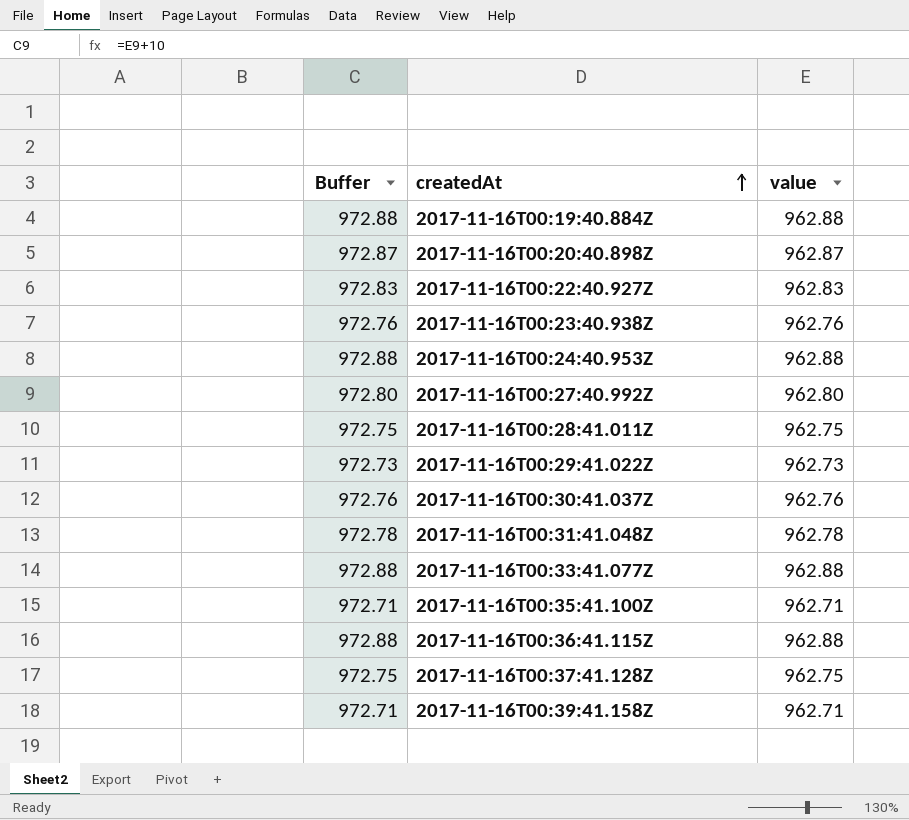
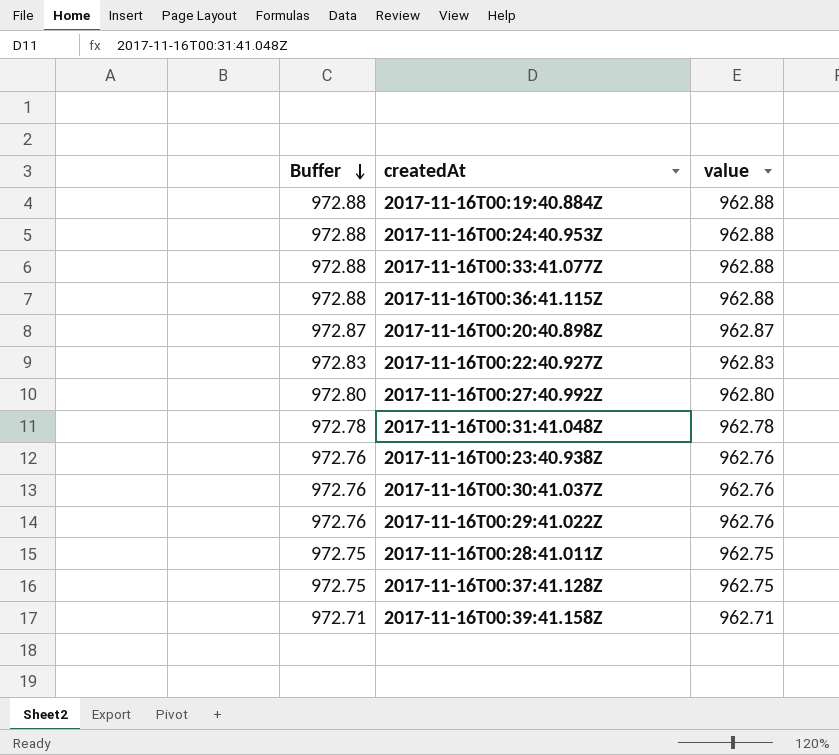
row order: createdAt ascending -> Buffer descending
row 2017-11-16T00:35:41.100Z: 972.71 | 962.71 -> none
2017-11-16T00:29:41.022Z | Buffer: 972.73 -> 972.76
2017-11-16T00:29:41.022Z | value: 962.73 -> 962.76

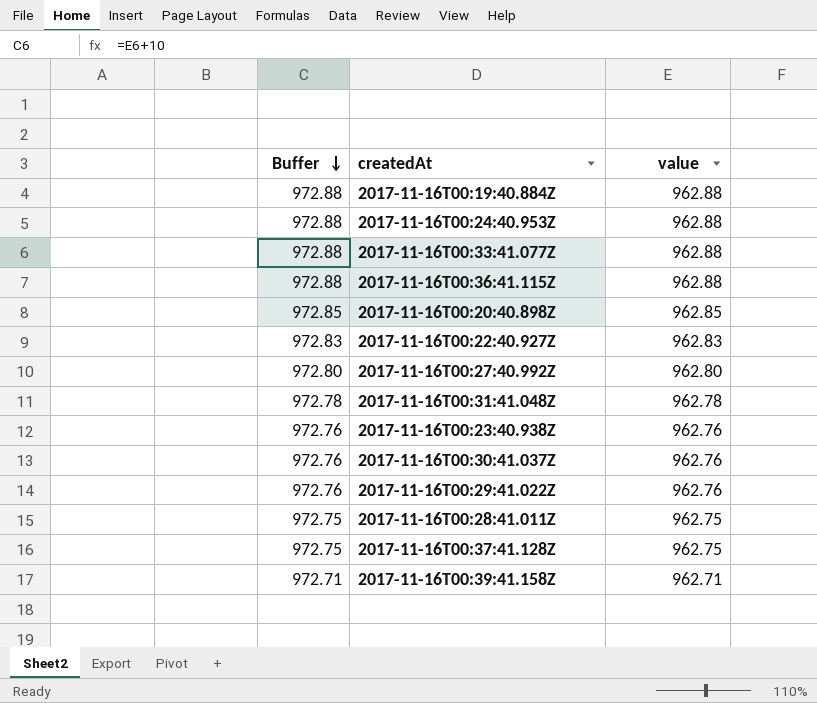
2017-11-16T00:20:40.898Z | Buffer: 972.87 -> 972.85
2017-11-16T00:20:40.898Z | value: 962.87 -> 962.85

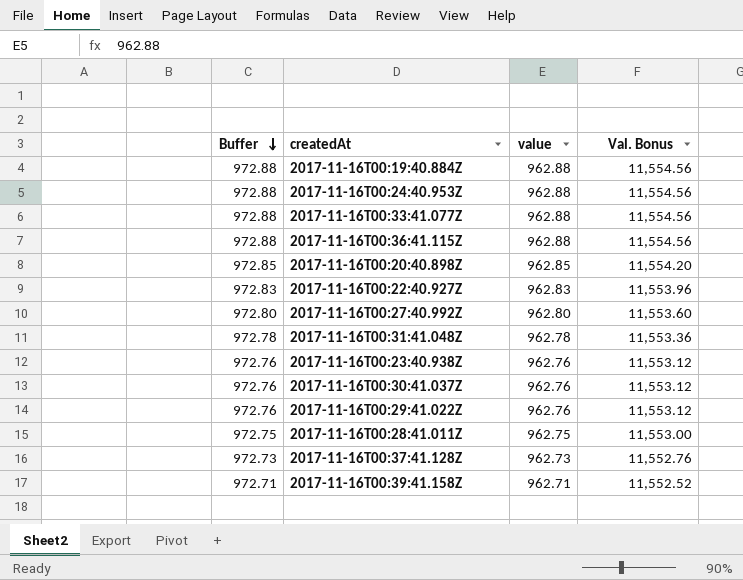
column Val. Bonus | formula: none -> [value] * 12
2017-11-16T00:37:41.128Z | Buffer: 972.75 -> 972.73
2017-11-16T00:37:41.128Z | value: 962.75 -> 962.73

